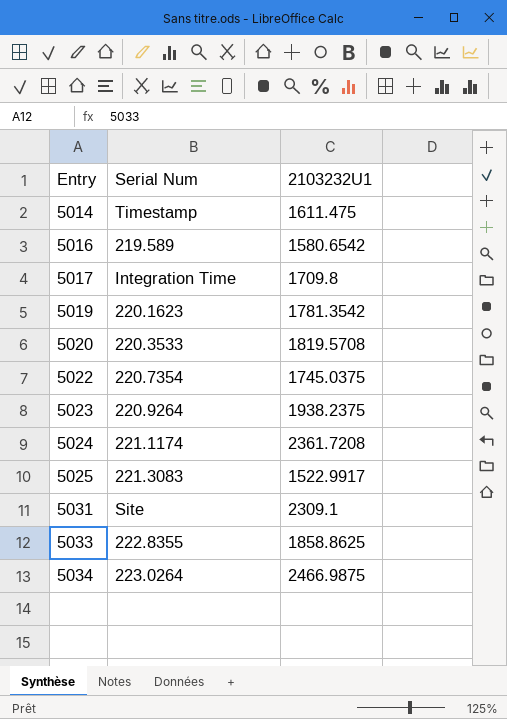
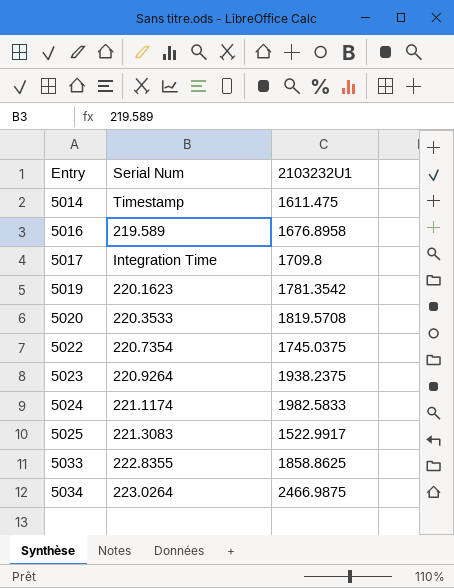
row 5031: Site | 2309.1 -> none
5016 | 2103232U1: 1580.6542 -> 1676.8958
5024 | 2103232U1: 2361.7208 -> 1982.5833

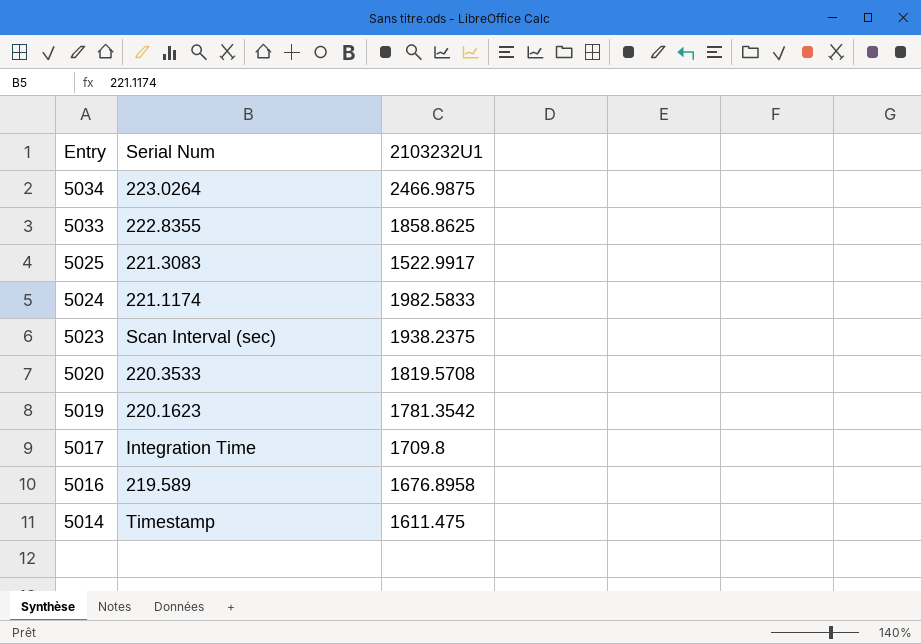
row order: Entry ascending -> Entry descending
row 5022: 220.7354 | 1745.0375 -> none
5023 | Serial Num: 220.9264 -> Scan Interval (sec)

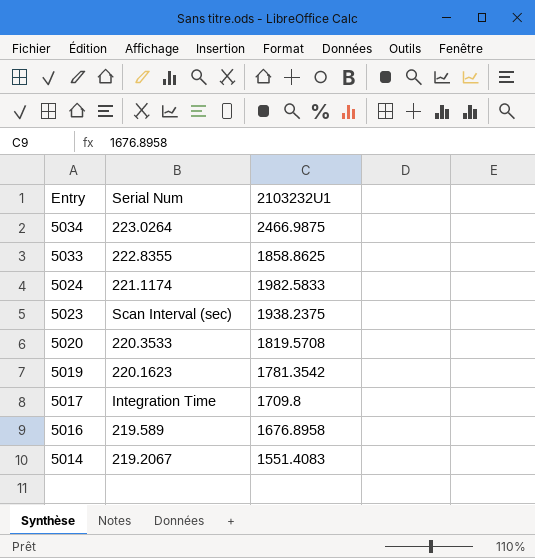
row 5025: 221.3083 | 1522.9917 -> none
5014 | Serial Num: Timestamp -> 219.2067
5014 | 2103232U1: 1611.475 -> 1551.4083

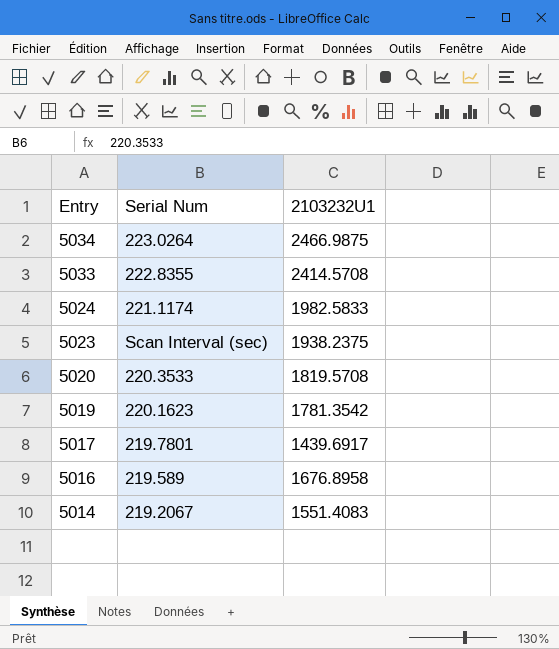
5033 | 2103232U1: 1858.8625 -> 2414.5708
5017 | Serial Num: Integration Time -> 219.7801
5017 | 2103232U1: 1709.8 -> 1439.6917

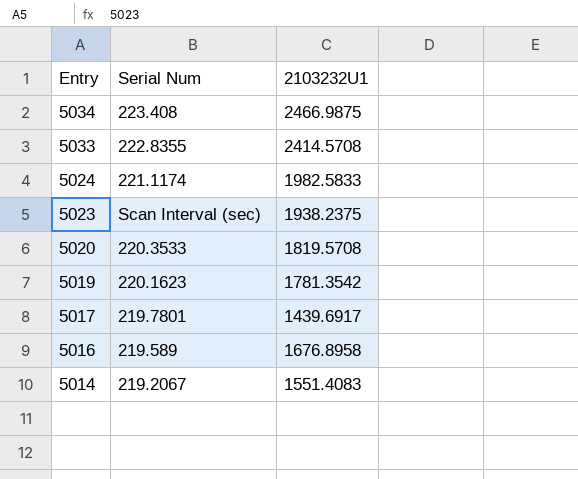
5034 | Serial Num: 223.0264 -> 223.408

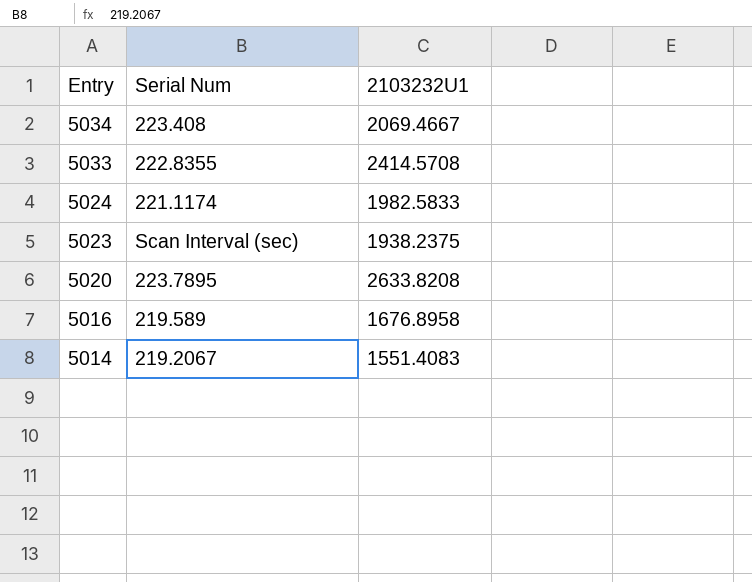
row 5019: 220.1623 | 1781.3542 -> none
row 5017: 219.7801 | 1439.6917 -> none
5034 | 2103232U1: 2466.9875 -> 2069.4667
5020 | Serial Num: 220.3533 -> 223.7895
5020 | 2103232U1: 1819.5708 -> 2633.8208

